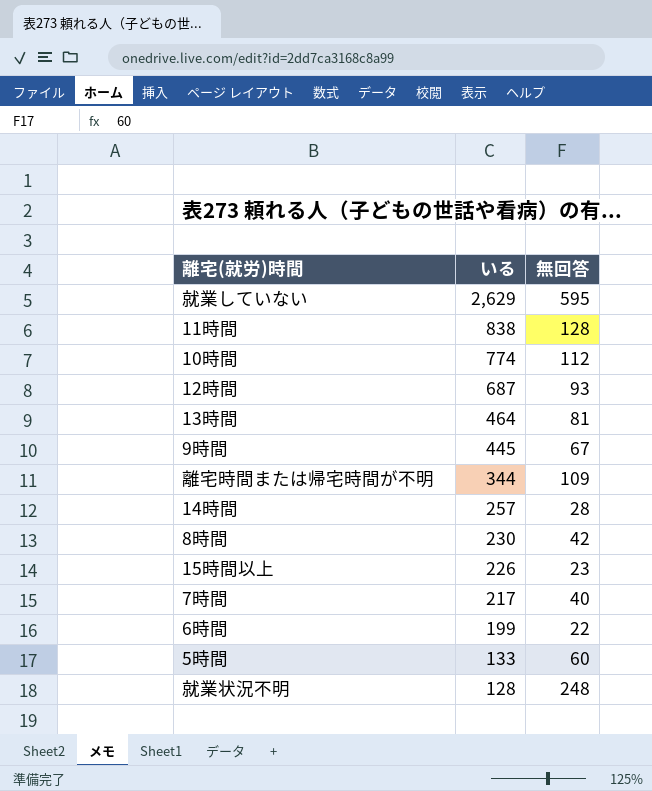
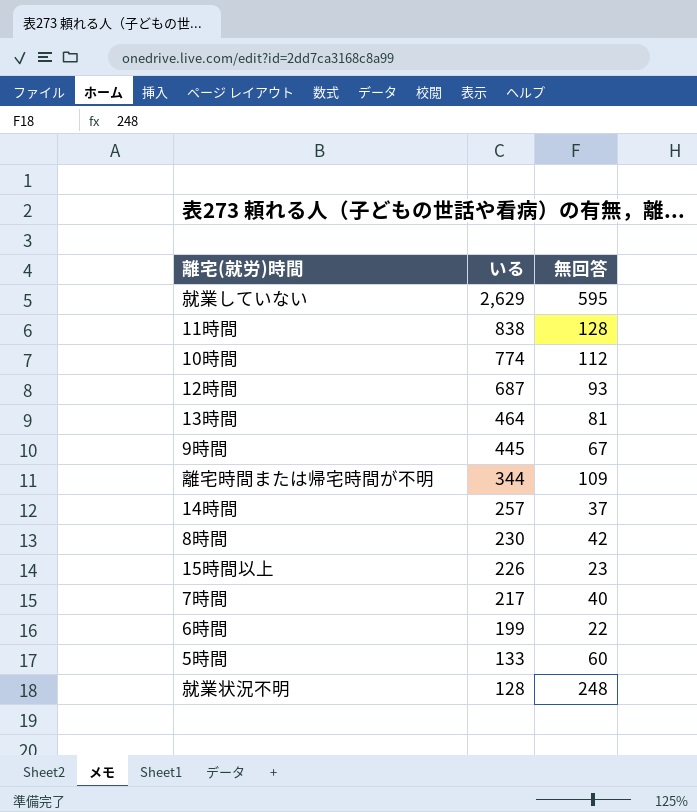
14時間 | 無回答: 28 -> 37

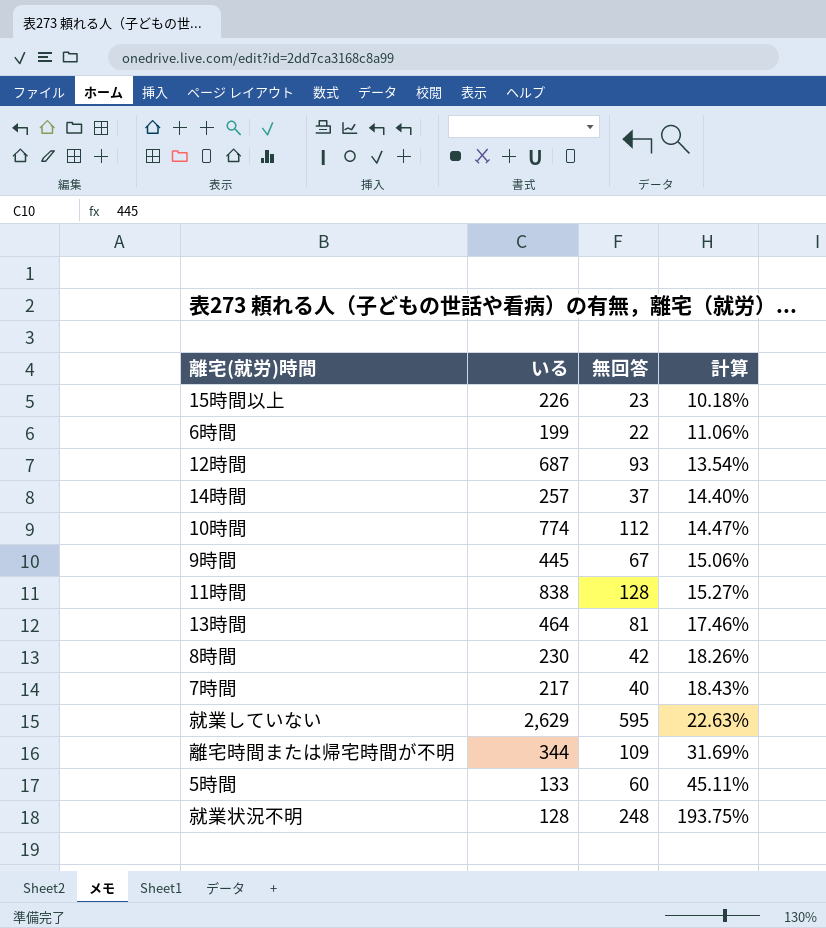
row order: いる descending -> 計算 ascending
column 計算 | formula: none -> [無回答] / [いる]

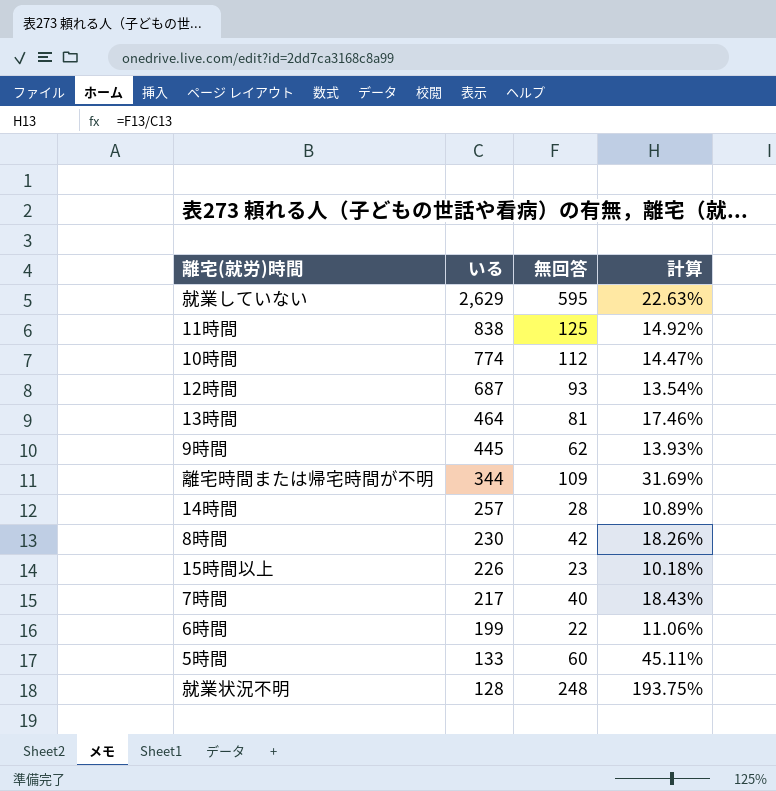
row order: 計算 ascending -> いる descending
11時間 | 無回答: 128 -> 125
11時間 | 計算: 15.27% -> 14.92%
9時間 | 無回答: 67 -> 62
9時間 | 計算: 15.06% -> 13.93%
14時間 | 無回答: 37 -> 28
14時間 | 計算: 14.40% -> 10.89%

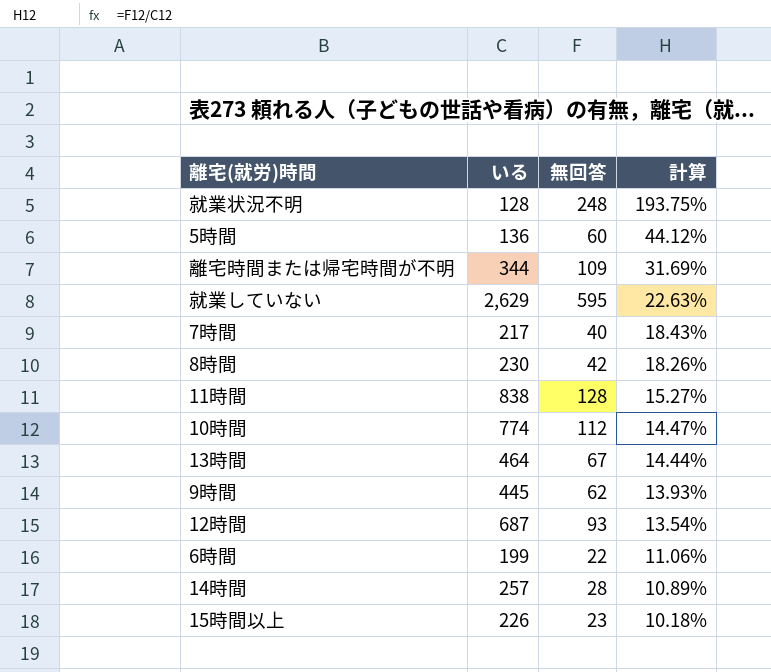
row order: いる descending -> 計算 descending
5時間 | いる: 133 -> 136
5時間 | 計算: 45.11% -> 44.12%
11時間 | 無回答: 125 -> 128
11時間 | 計算: 14.92% -> 15.27%
13時間 | 無回答: 81 -> 67
13時間 | 計算: 17.46% -> 14.44%

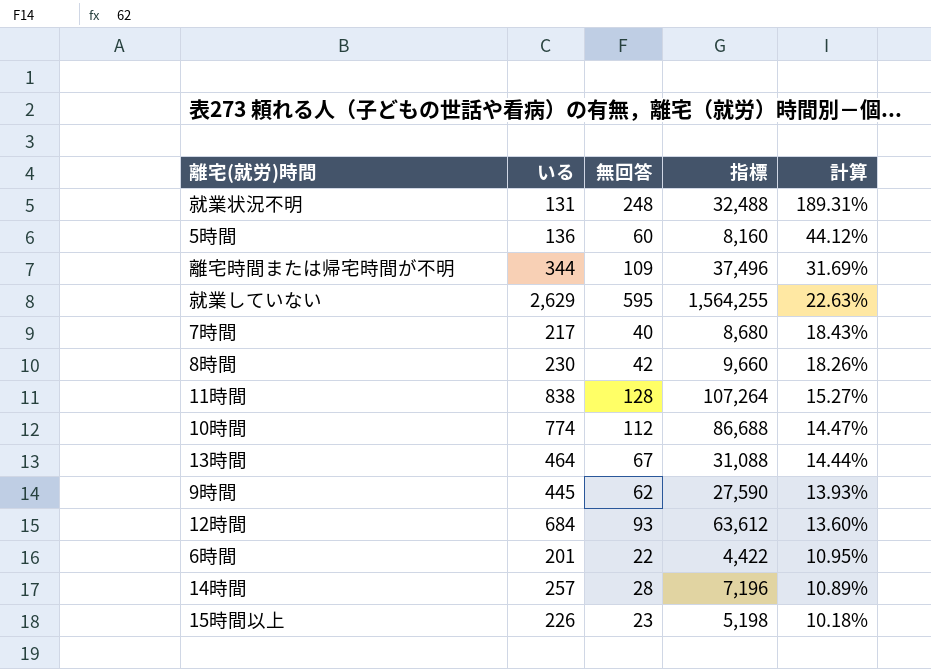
column 指標 | formula: none -> [いる] * [無回答]
就業状況不明 | いる: 128 -> 131
就業状況不明 | 計算: 193.75% -> 189.31%
12時間 | いる: 687 -> 684
12時間 | 計算: 13.54% -> 13.60%
6時間 | いる: 199 -> 201
6時間 | 計算: 11.06% -> 10.95%

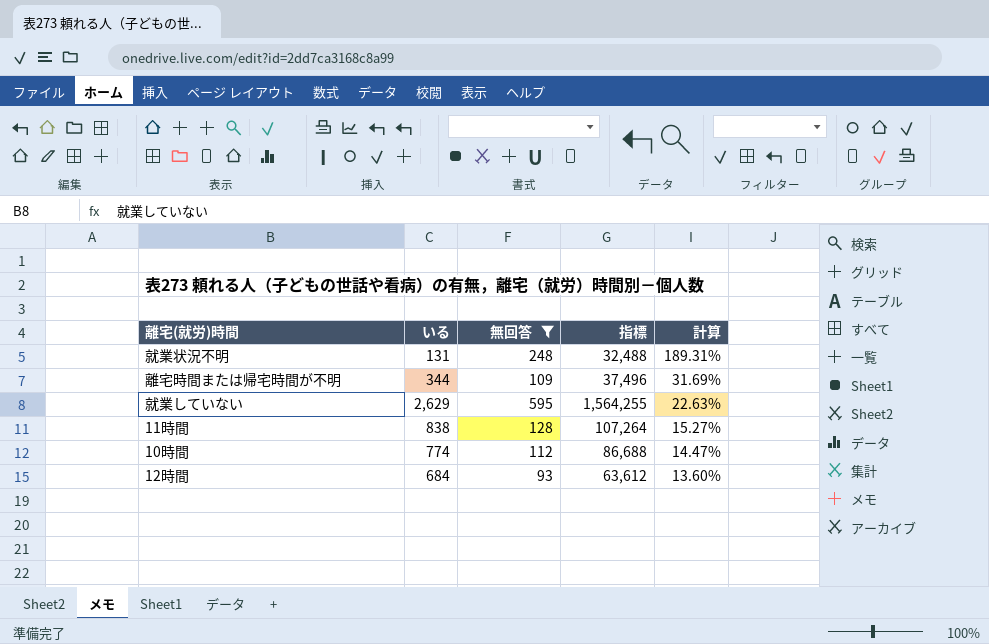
filter: none -> 無回答 >= 93

